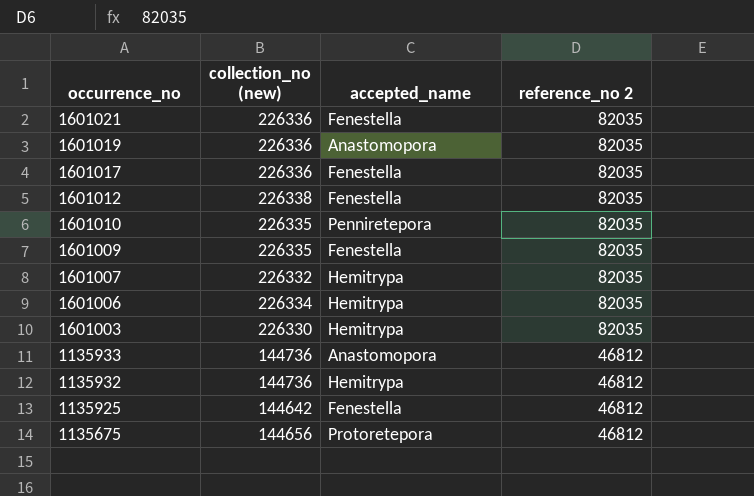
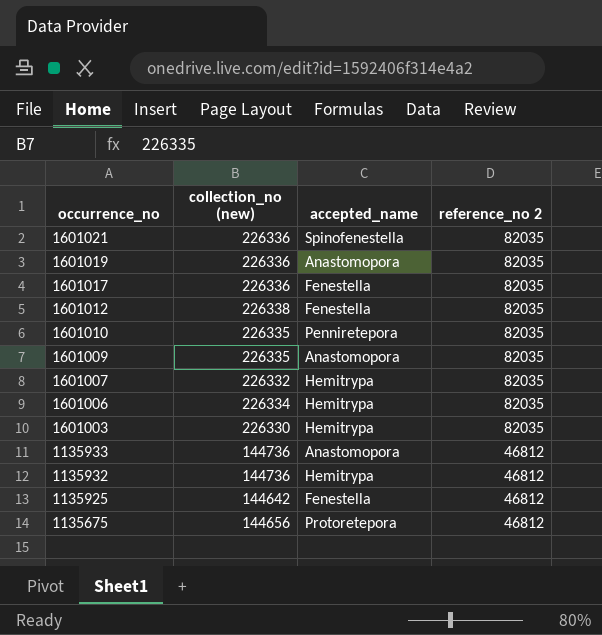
1601021 | accepted_name: Fenestella -> Spinofenestella
1601009 | accepted_name: Fenestella -> Anastomopora

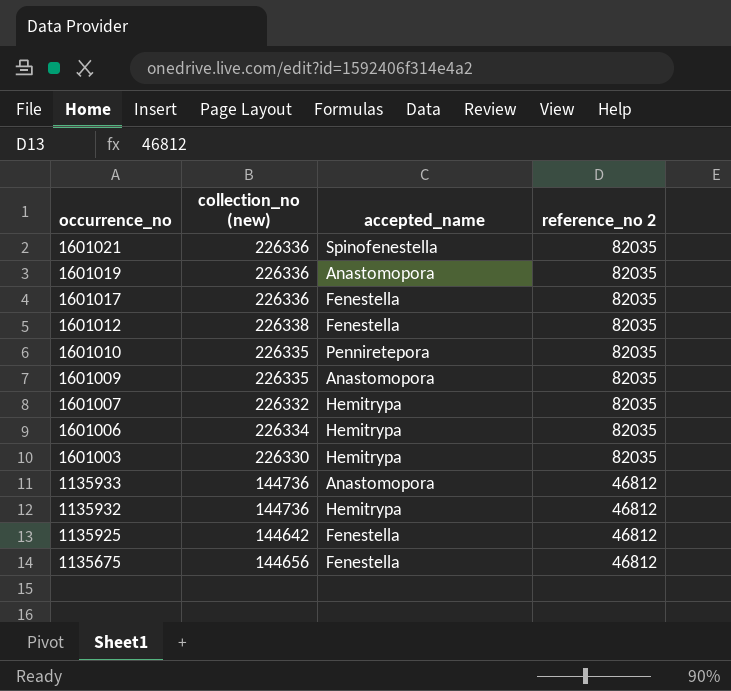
1135675 | accepted_name: Protoretepora -> Fenestella

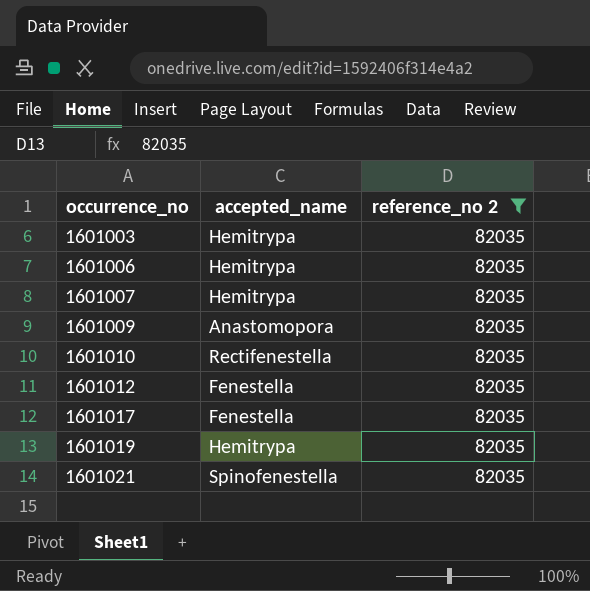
filter: none -> reference_no 2 = 82035
row order: occurrence_no descending -> occurrence_no ascending
column collection_no (new) | position: 2 -> none
1601010 | accepted_name: Penniretepora -> Rectifenestella
1601019 | accepted_name: Anastomopora -> Hemitrypa

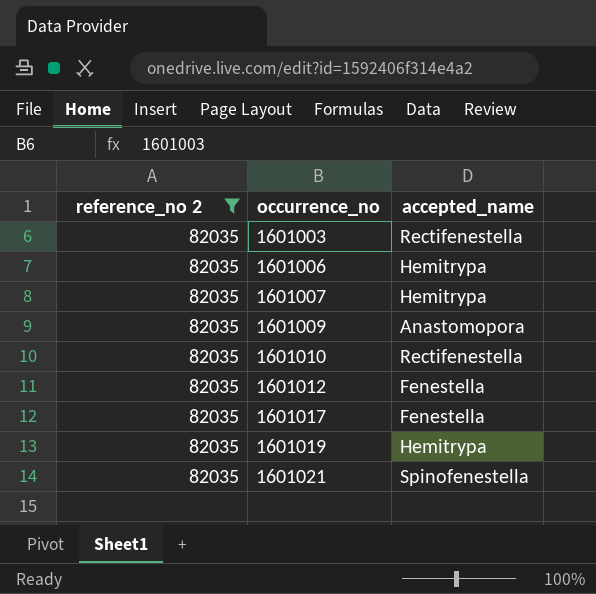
column reference_no 2 | position: 3 -> 1
1601003 | accepted_name: Hemitrypa -> Rectifenestella

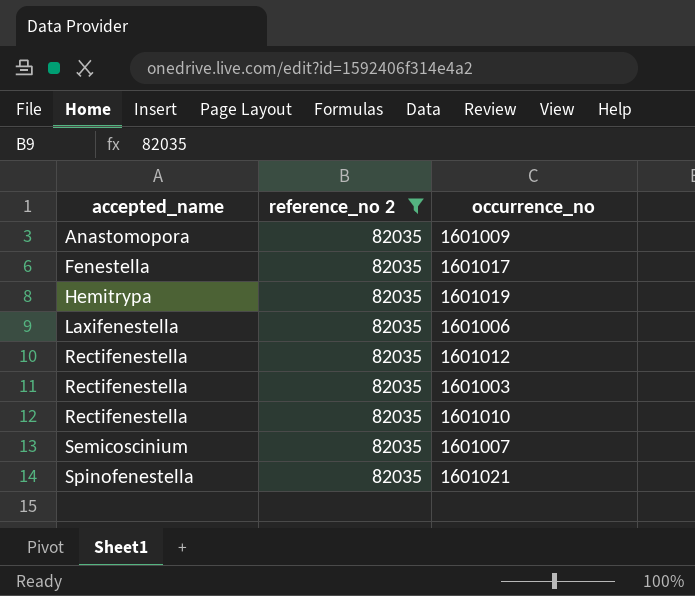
row order: occurrence_no ascending -> accepted_name ascending
column accepted_name | position: 3 -> 1
1601006 | accepted_name: Hemitrypa -> Laxifenestella
1601012 | accepted_name: Fenestella -> Rectifenestella
1601007 | accepted_name: Hemitrypa -> Semicoscinium

